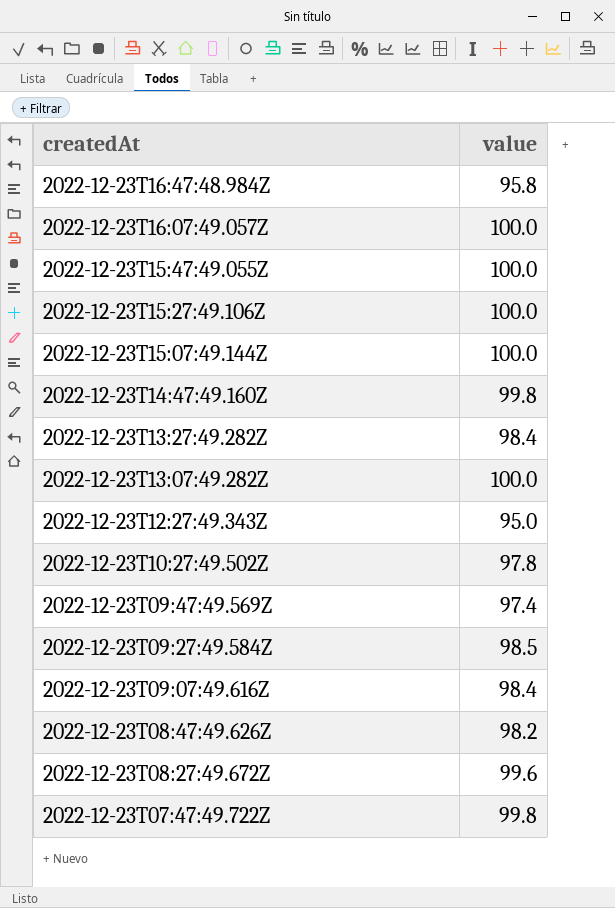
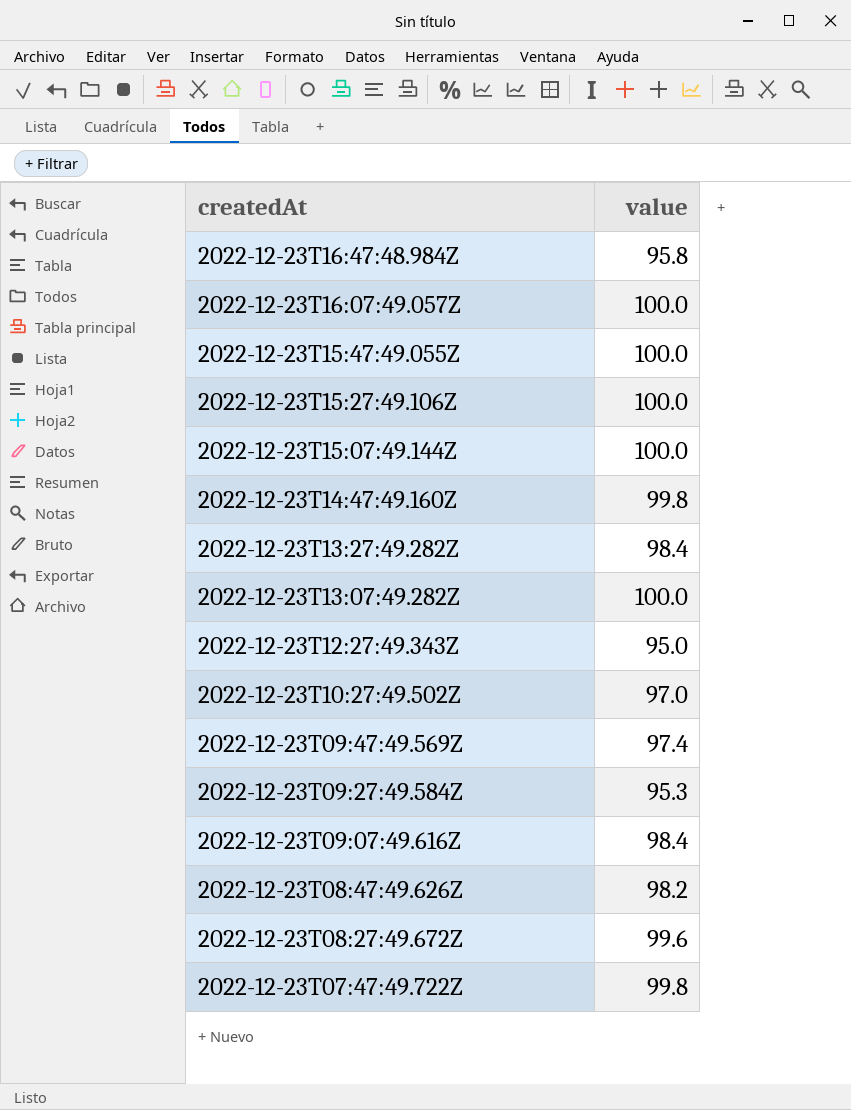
2022-12-23T10:27:49.502Z | value: 97.8 -> 97.0
2022-12-23T09:27:49.584Z | value: 98.5 -> 95.3

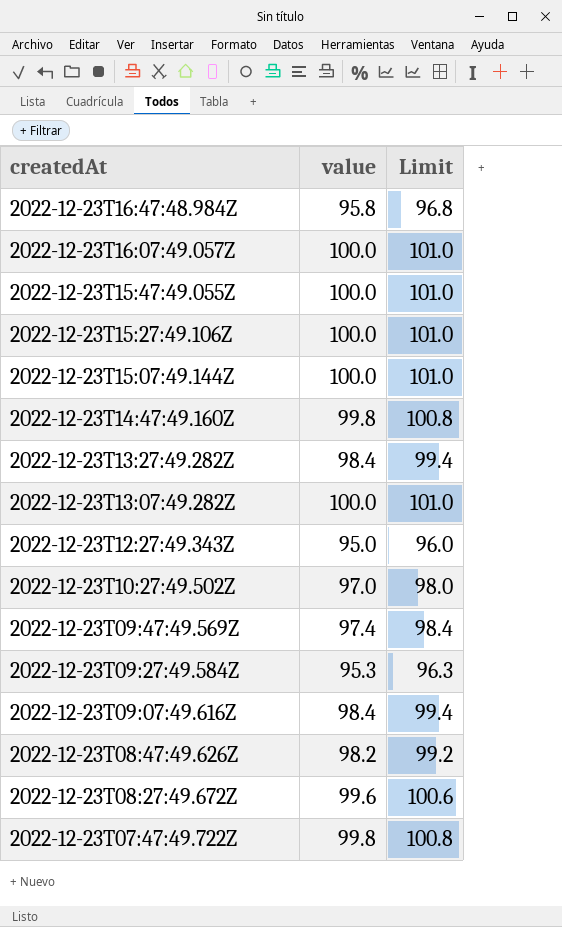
column Limit | formula: none -> [value] + 1

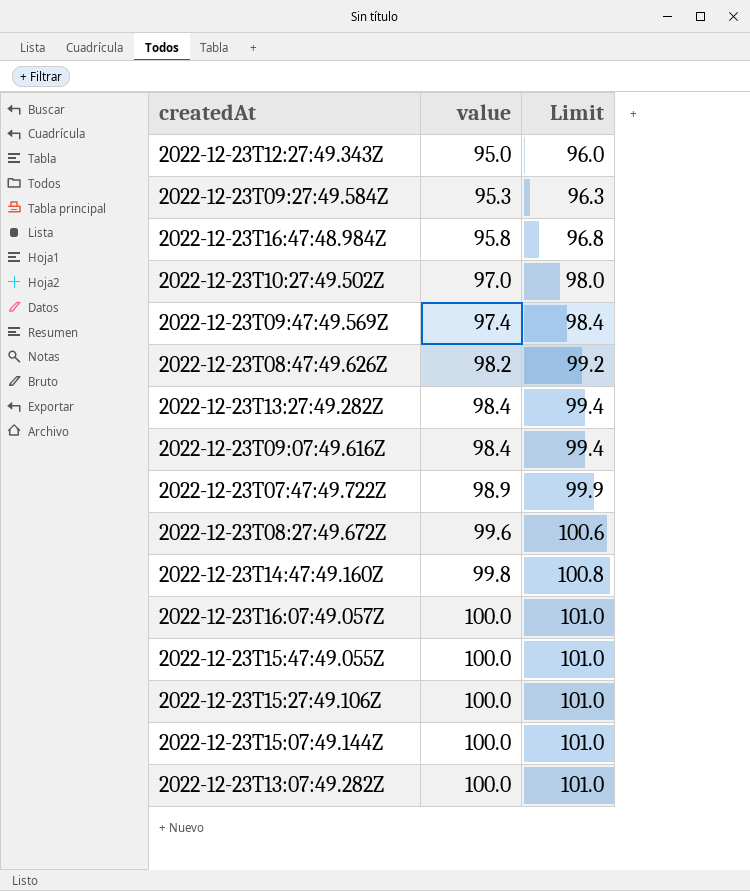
row order: createdAt descending -> value ascending
2022-12-23T07:47:49.722Z | value: 99.8 -> 98.9
2022-12-23T07:47:49.722Z | Limit: 100.8 -> 99.9

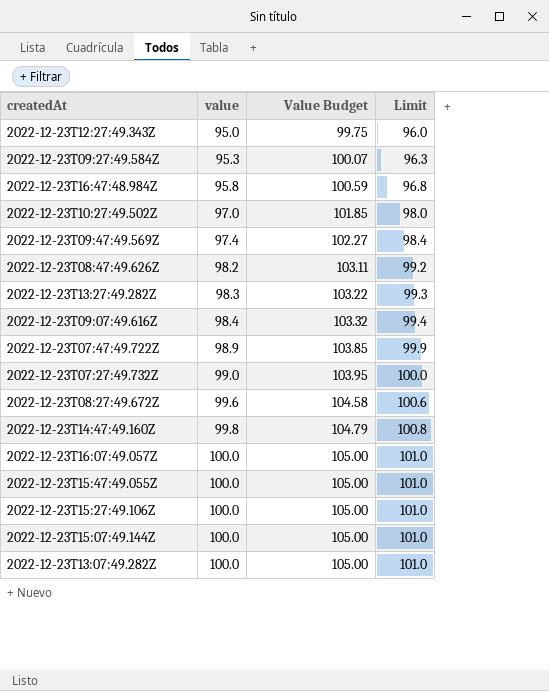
column Value Budget | formula: none -> [value] * 1.05
2022-12-23T13:27:49.282Z | value: 98.4 -> 98.3
2022-12-23T13:27:49.282Z | Limit: 99.4 -> 99.3
row 2022-12-23T07:27:49.732Z: none -> 99.0 | 103.95 | 100.0

